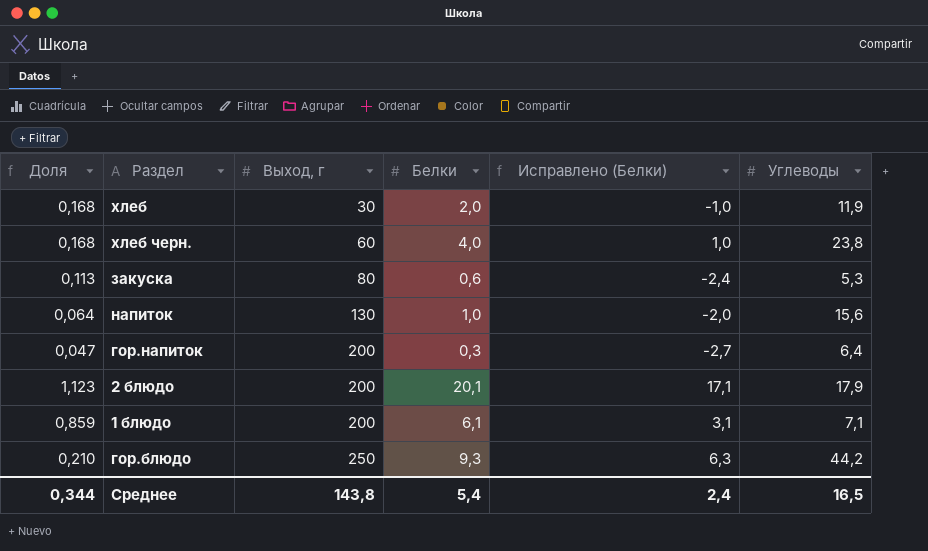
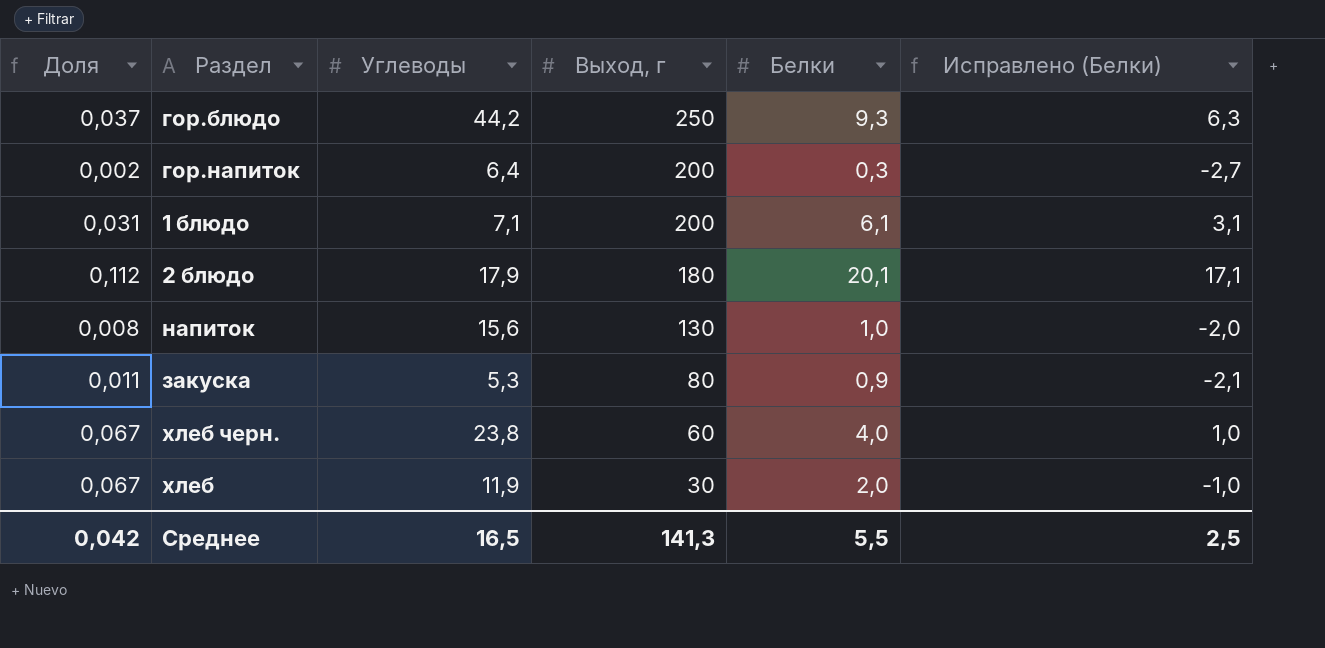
row order: Выход, г ascending -> Выход, г descending
column Доля | formula: [Белки] / [Углеводы] -> [Белки] / [Выход, г]
column Углеводы | position: 6 -> 3
2 блюдо | Выход, г: 200 -> 180
закуска | Белки: 0,6 -> 0,9
закуска | Исправлено (Белки): -2,4 -> -2,1
Среднее | Доля: 0,344 -> 0,042
Среднее | Выход, г: 143,8 -> 141,3
Среднее | Белки: 5,4 -> 5,5
Среднее | Исправлено (Белки): 2,4 -> 2,5

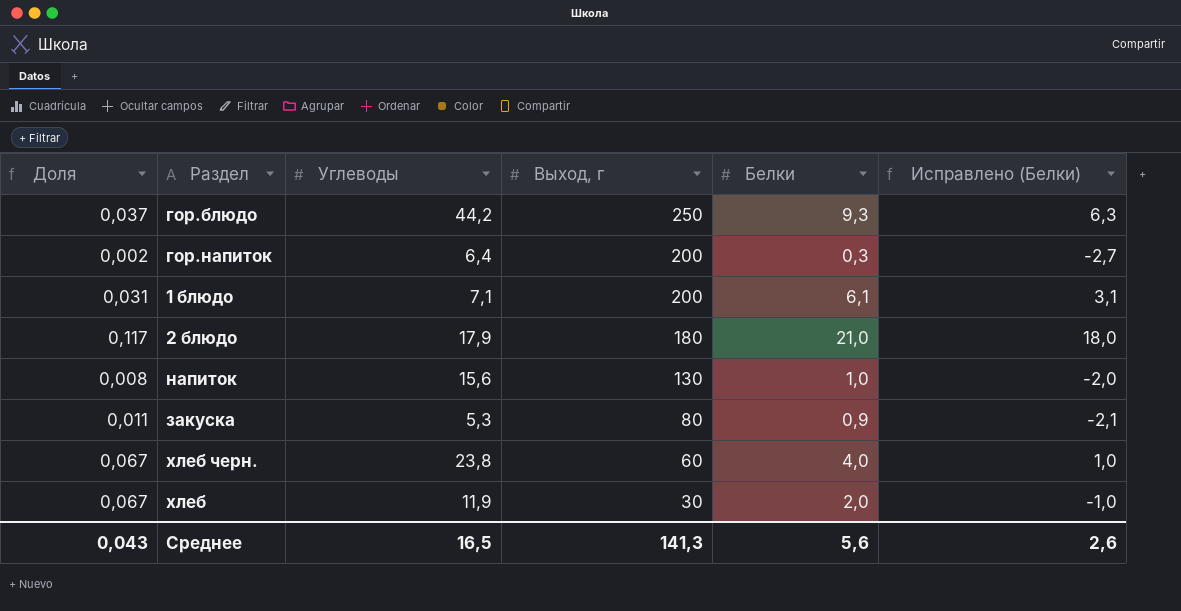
2 блюдо | Доля: 0,112 -> 0,117
2 блюдо | Белки: 20,1 -> 21,0
2 блюдо | Исправлено (Белки): 17,1 -> 18,0
Среднее | Доля: 0,042 -> 0,043
Среднее | Белки: 5,5 -> 5,6
Среднее | Исправлено (Белки): 2,5 -> 2,6

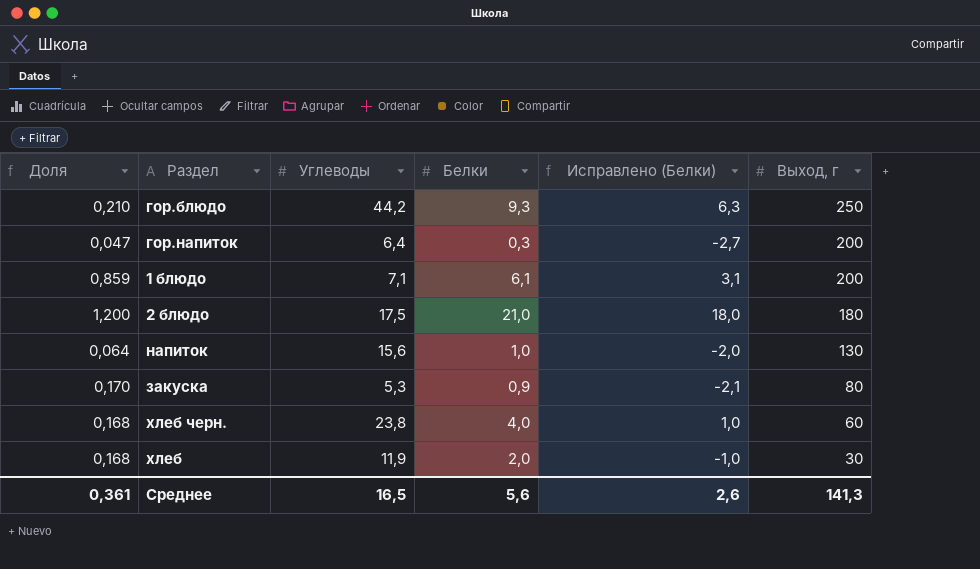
column Доля | formula: [Белки] / [Выход, г] -> [Белки] / [Углеводы]
column Выход, г | position: 4 -> 6
2 блюдо | Углеводы: 17,9 -> 17,5
Среднее | Доля: 0,043 -> 0,361

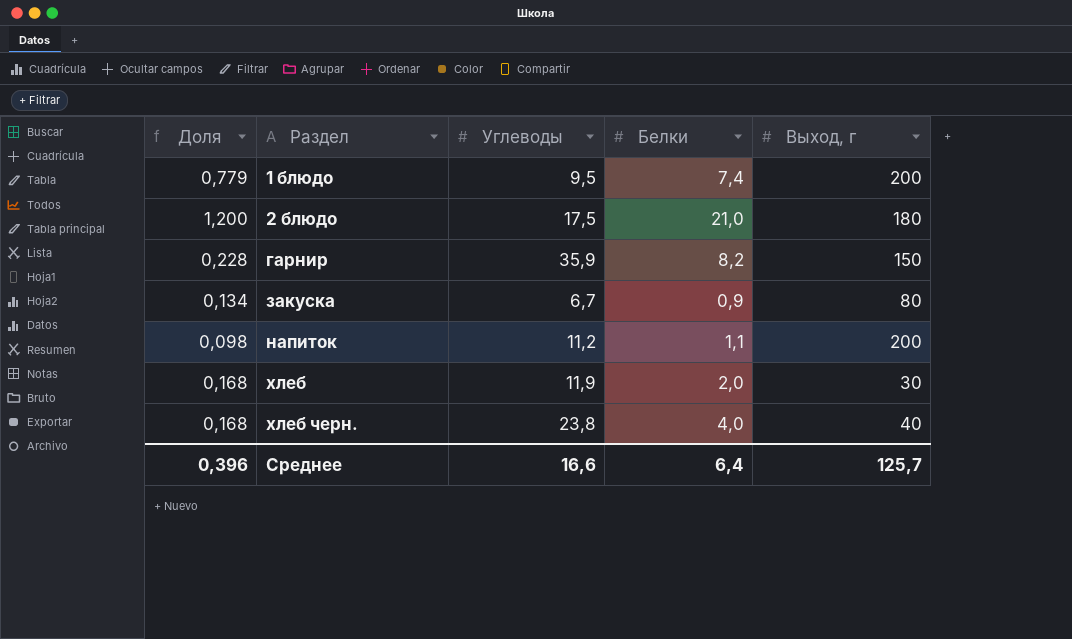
row order: Выход, г descending -> Раздел ascending
column Исправлено (Белки) | formula: [Белки] - 3 -> none
row гор.блюдо: 0,210 | 44,2 | 9,3 | 6,3 | 250 -> none
row гор.напиток: 0,047 | 6,4 | 0,3 | -2,7 | 200 -> none
1 блюдо | Доля: 0,859 -> 0,779
1 блюдо | Углеводы: 7,1 -> 9,5
1 блюдо | Белки: 6,1 -> 7,4
row гарнир: none -> 0,228 | 35,9 | 8,2 | 150
закуска | Доля: 0,170 -> 0,134
закуска | Углеводы: 5,3 -> 6,7
напиток | Доля: 0,064 -> 0,098
напиток | Углеводы: 15,6 -> 11,2
напиток | Белки: 1,0 -> 1,1
напиток | Выход, г: 130 -> 200
хлеб черн. | Выход, г: 60 -> 40
Среднее | Доля: 0,361 -> 0,396
Среднее | Углеводы: 16,5 -> 16,6
Среднее | Белки: 5,6 -> 6,4
Среднее | Выход, г: 141,3 -> 125,7

